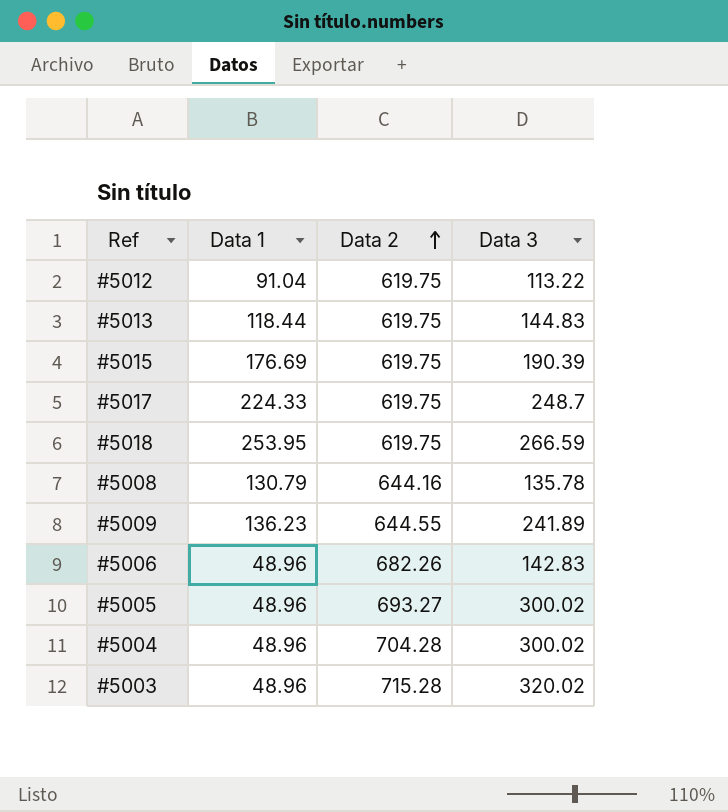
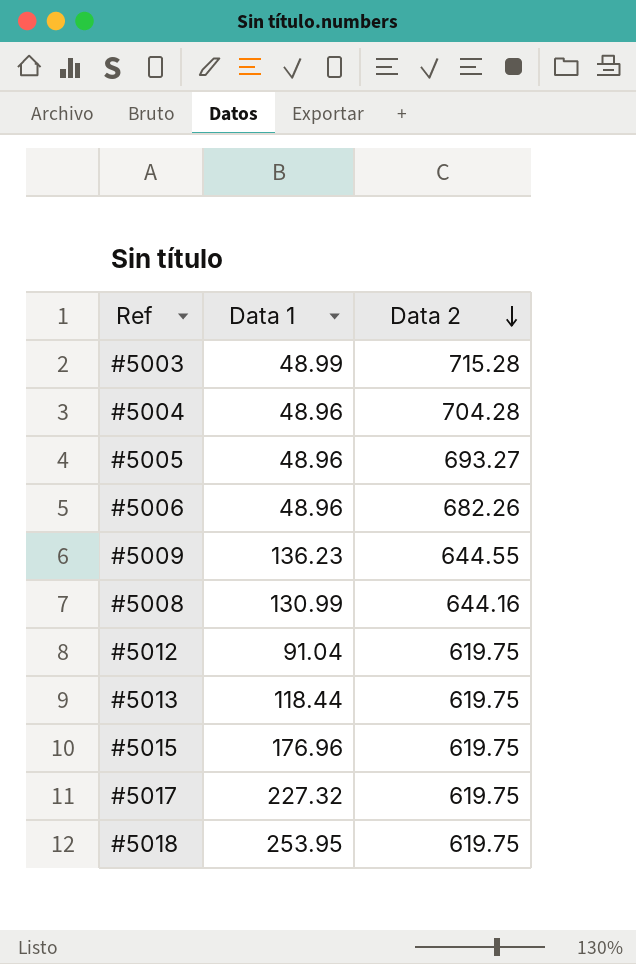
row order: Data 2 ascending -> Data 2 descending
column Data 3 | position: 4 -> none
#5003 | Data 1: 48.96 -> 48.99
#5008 | Data 1: 130.79 -> 130.99
#5015 | Data 1: 176.69 -> 176.96
#5017 | Data 1: 224.33 -> 227.32

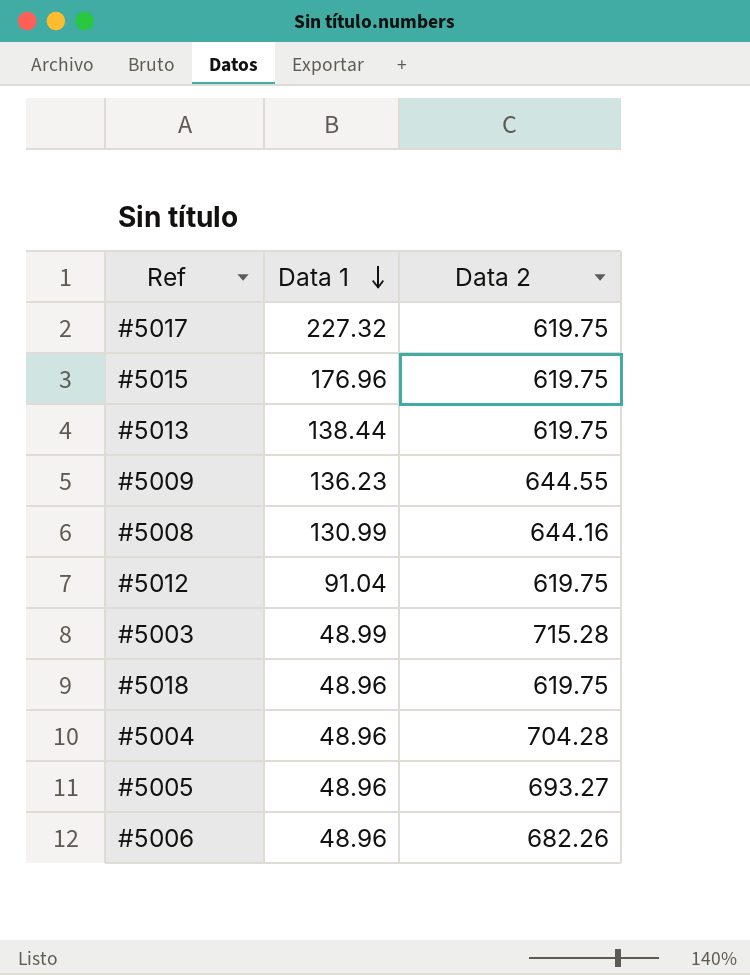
row order: Data 2 descending -> Data 1 descending
#5013 | Data 1: 118.44 -> 138.44
#5018 | Data 1: 253.95 -> 48.96

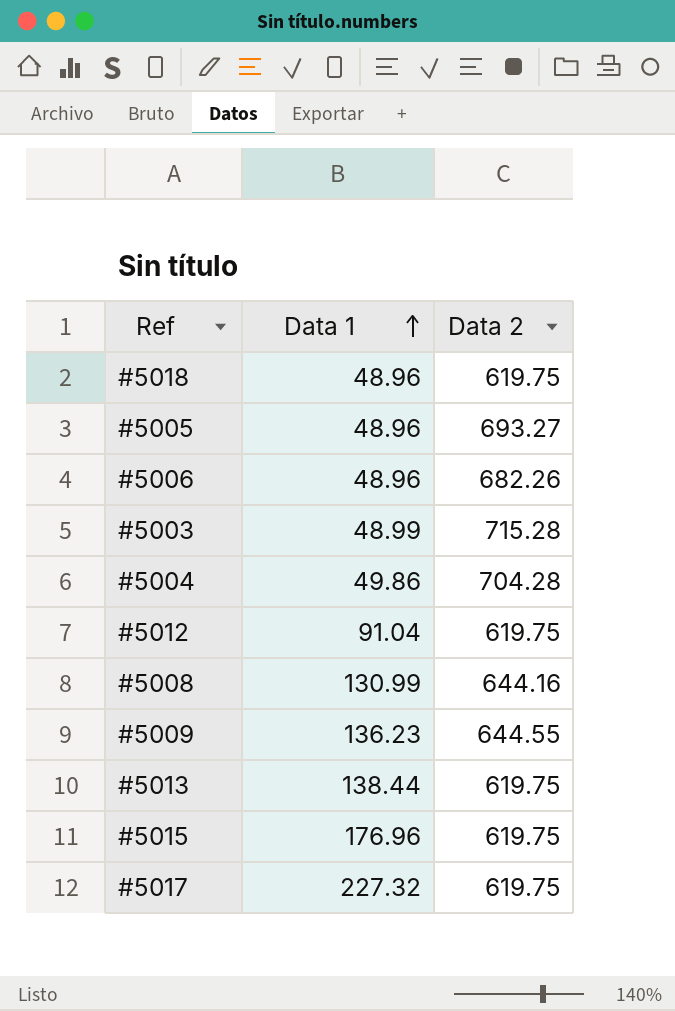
row order: Data 1 descending -> Data 1 ascending
#5004 | Data 1: 48.96 -> 49.86

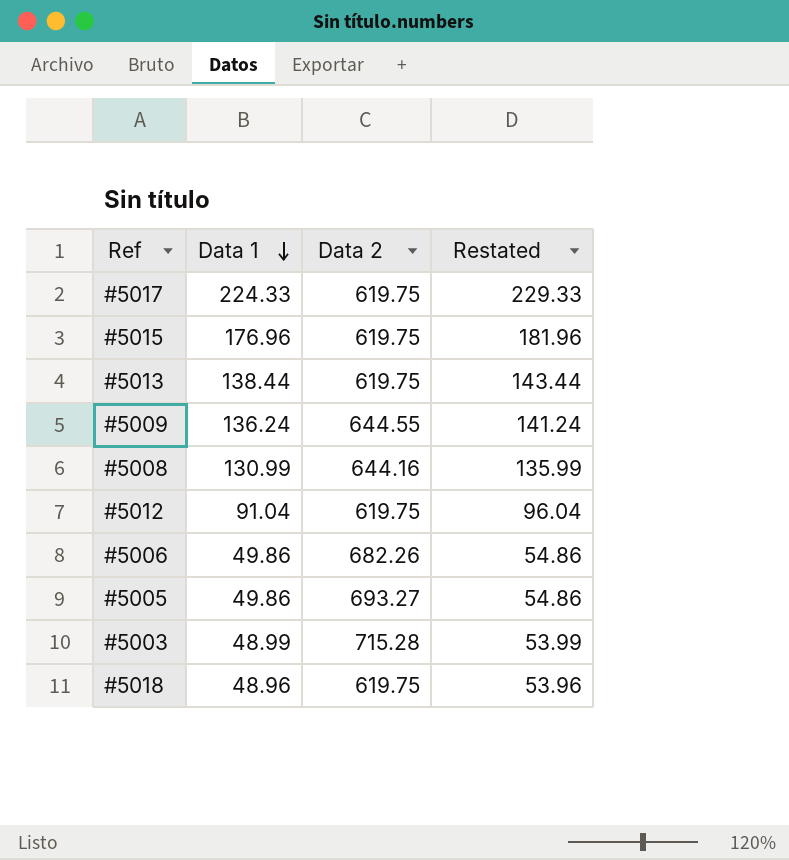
row order: Data 1 ascending -> Data 1 descending
column Restated | formula: none -> [Data 1] + 5
row #5004: 49.86 | 704.28 -> none
#5017 | Data 1: 227.32 -> 224.33
#5009 | Data 1: 136.23 -> 136.24
#5006 | Data 1: 48.96 -> 49.86
#5005 | Data 1: 48.96 -> 49.86

